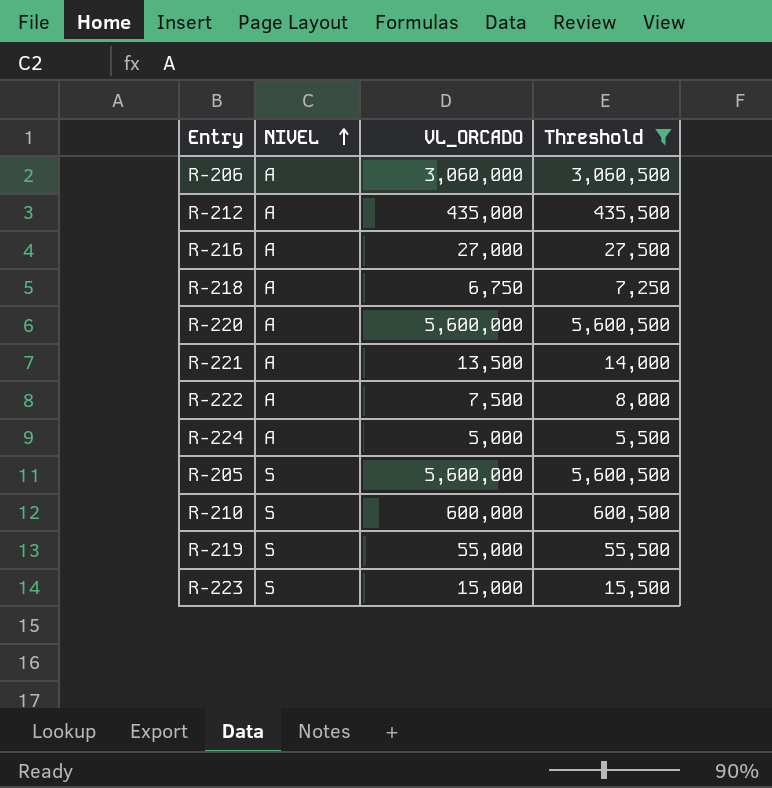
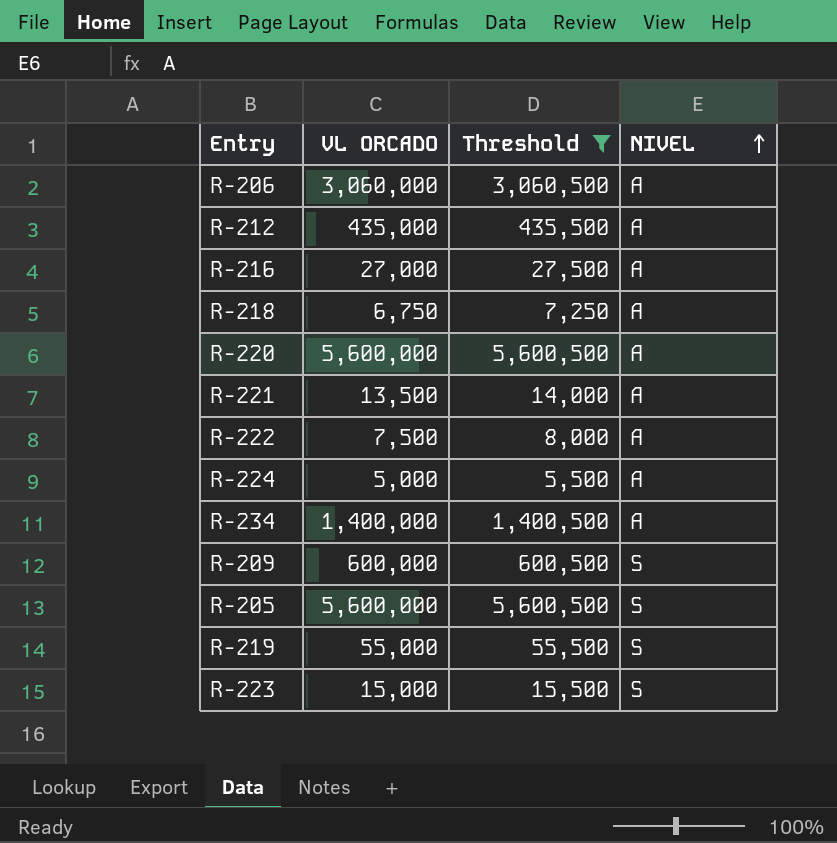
column name: VL_ORCADO -> VL ORCADO
column NIVEL | position: 2 -> 4
row R-210: S | 600,000 | 600,500 -> none
row R-234: none -> 1,400,000 | 1,400,500 | A
row R-209: none -> 600,000 | 600,500 | S

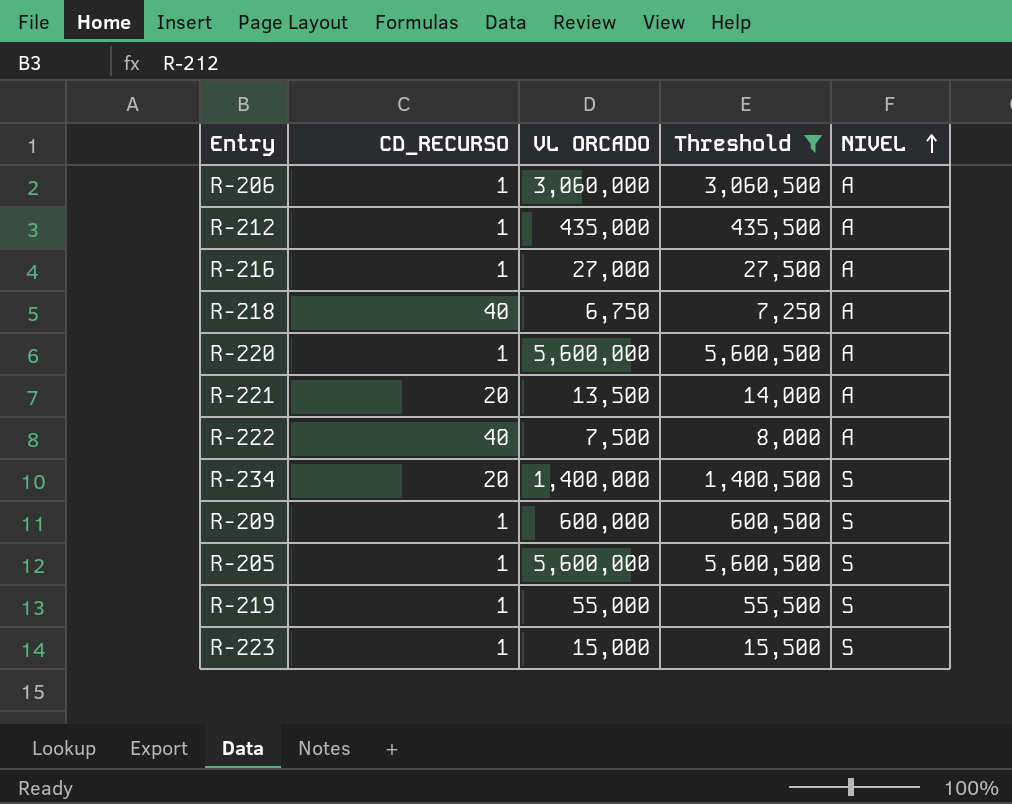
column CD_RECURSO | position: none -> 2
row R-224: 5,000 | 5,500 | A -> none
R-234 | NIVEL: A -> S

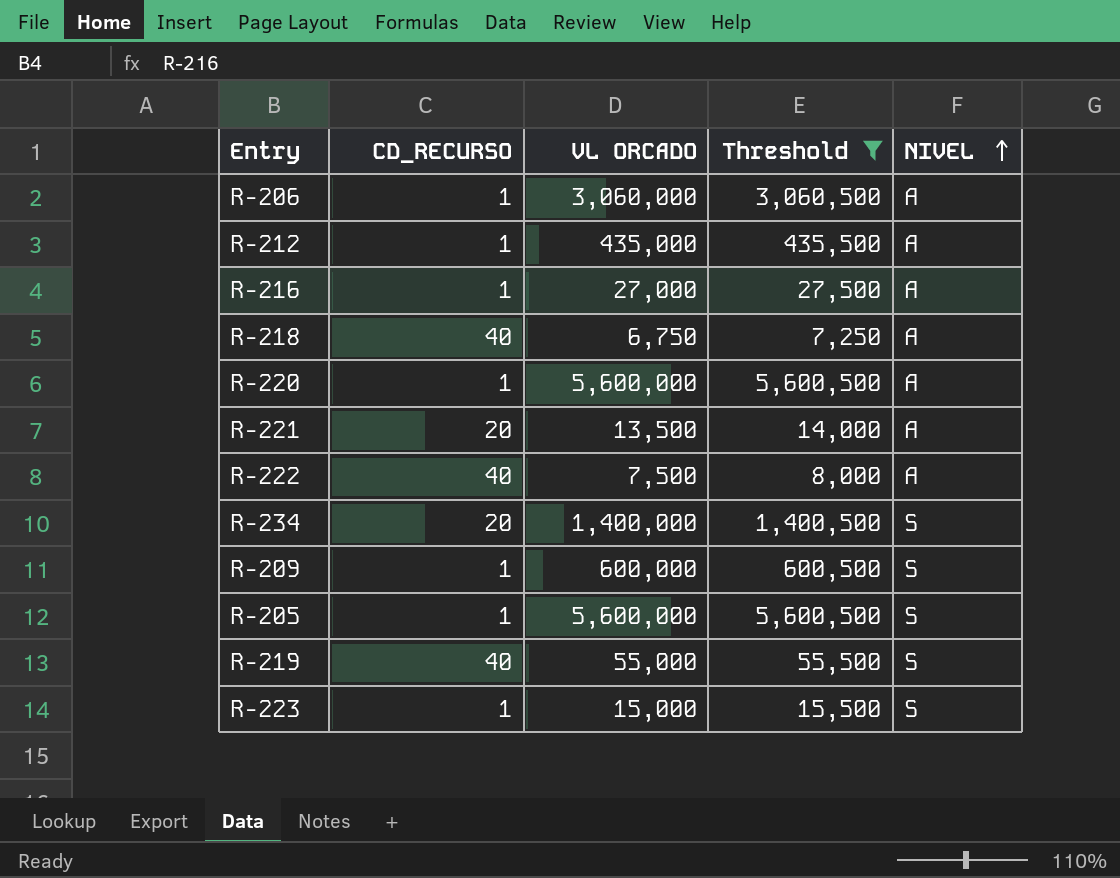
R-219 | CD_RECURSO: 1 -> 40

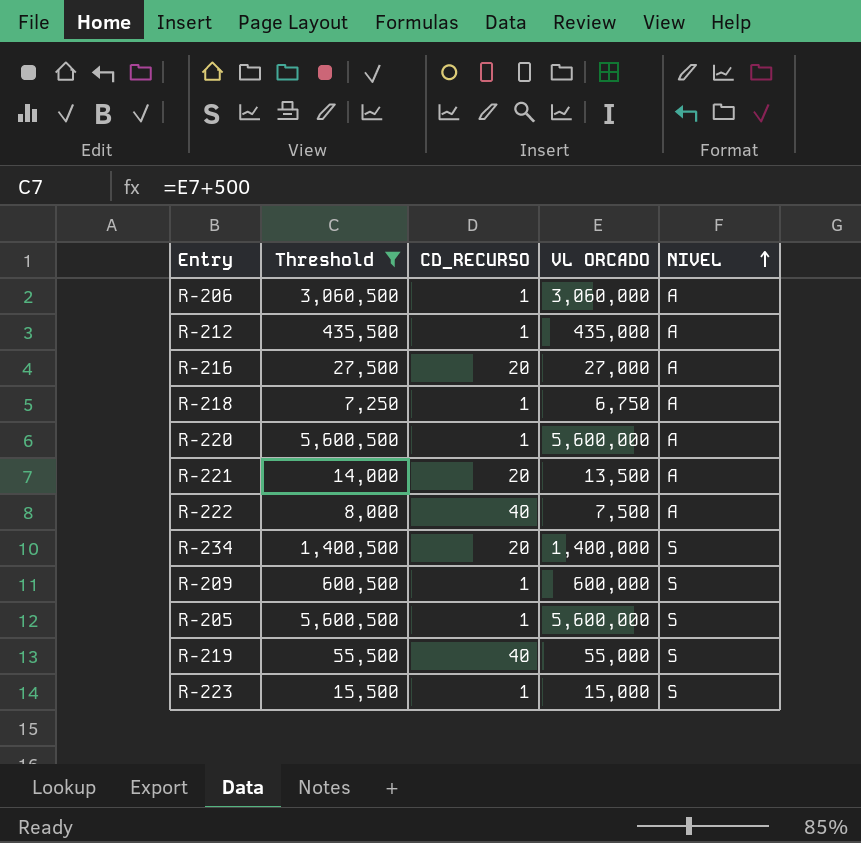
column Threshold | position: 4 -> 2
R-216 | CD_RECURSO: 1 -> 20
R-218 | CD_RECURSO: 40 -> 1

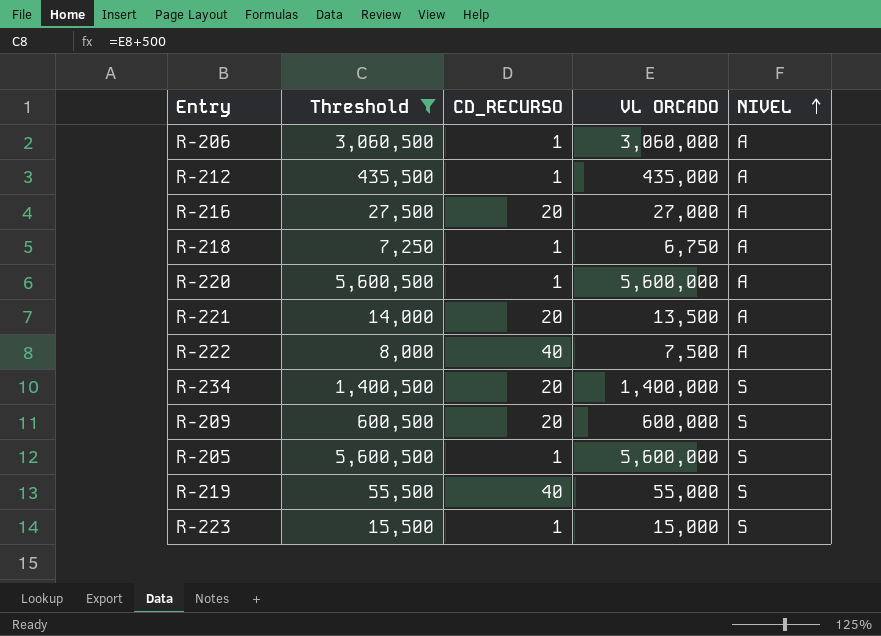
R-209 | CD_RECURSO: 1 -> 20

